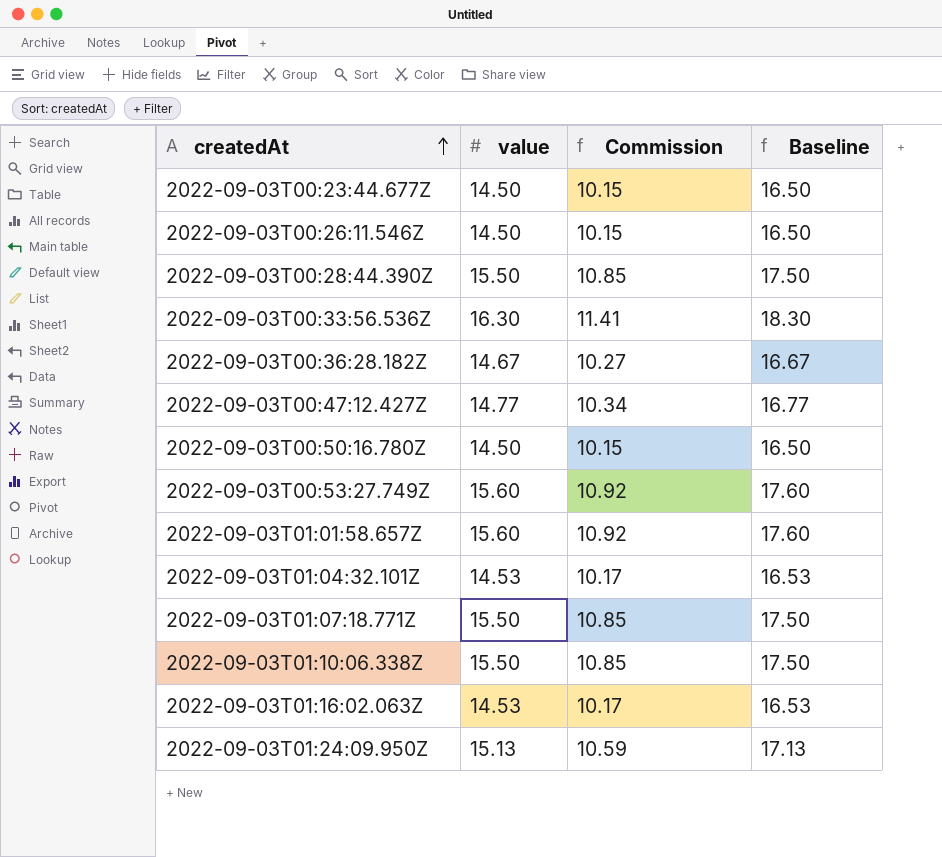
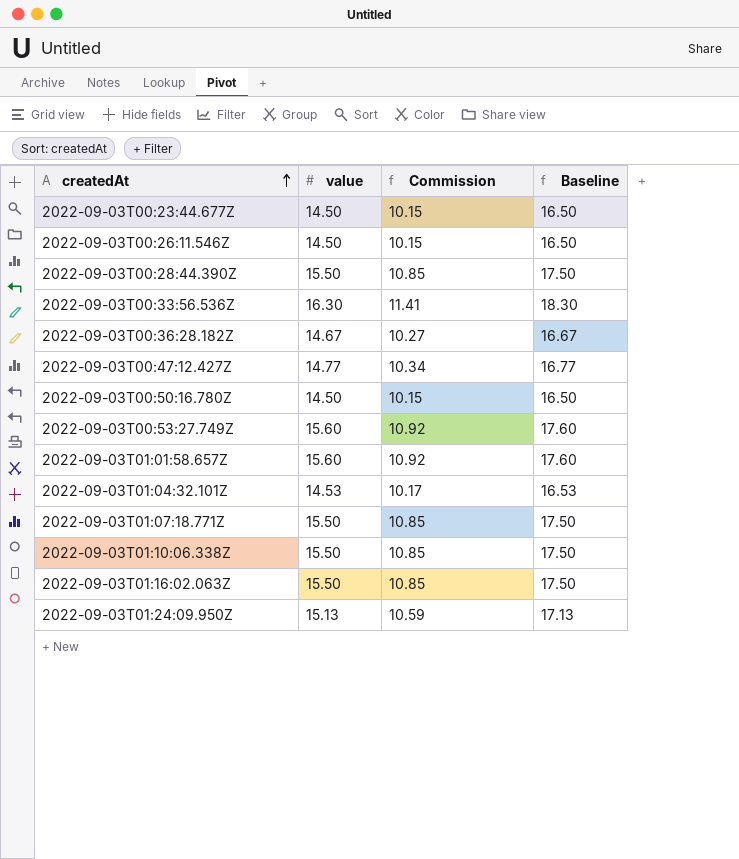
2022-09-03T01:16:02.063Z | value: 14.53 -> 15.50
2022-09-03T01:16:02.063Z | Commission: 10.17 -> 10.85
2022-09-03T01:16:02.063Z | Baseline: 16.53 -> 17.50

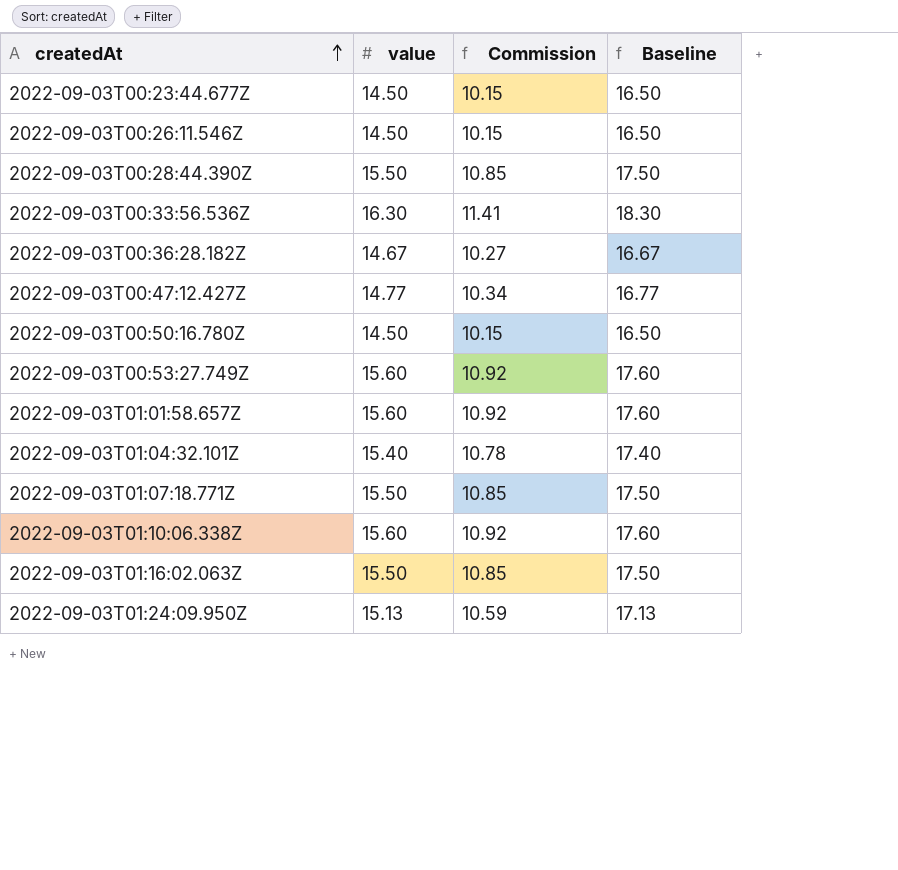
2022-09-03T01:04:32.101Z | value: 14.53 -> 15.40
2022-09-03T01:04:32.101Z | Commission: 10.17 -> 10.78
2022-09-03T01:04:32.101Z | Baseline: 16.53 -> 17.40
2022-09-03T01:10:06.338Z | value: 15.50 -> 15.60
2022-09-03T01:10:06.338Z | Commission: 10.85 -> 10.92
2022-09-03T01:10:06.338Z | Baseline: 17.50 -> 17.60

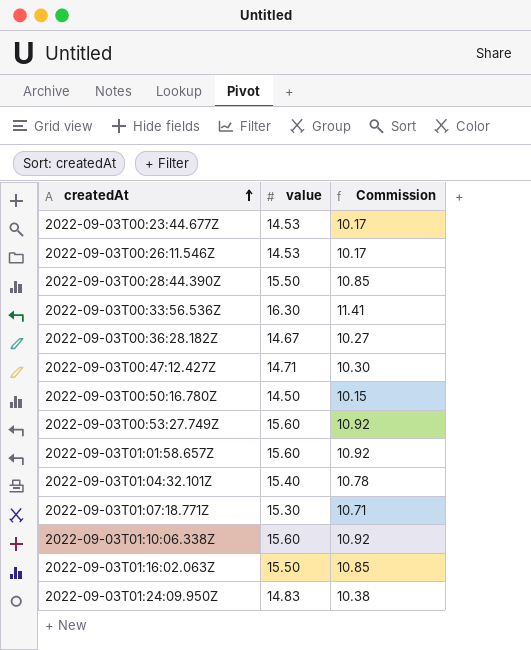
column Baseline | formula: [value] + 2 -> none
2022-09-03T00:23:44.677Z | value: 14.50 -> 14.53
2022-09-03T00:23:44.677Z | Commission: 10.15 -> 10.17
2022-09-03T00:26:11.546Z | value: 14.50 -> 14.53
2022-09-03T00:26:11.546Z | Commission: 10.15 -> 10.17
2022-09-03T00:47:12.427Z | value: 14.77 -> 14.71
2022-09-03T00:47:12.427Z | Commission: 10.34 -> 10.30
2022-09-03T01:07:18.771Z | value: 15.50 -> 15.30
2022-09-03T01:07:18.771Z | Commission: 10.85 -> 10.71
2022-09-03T01:24:09.950Z | value: 15.13 -> 14.83
2022-09-03T01:24:09.950Z | Commission: 10.59 -> 10.38

